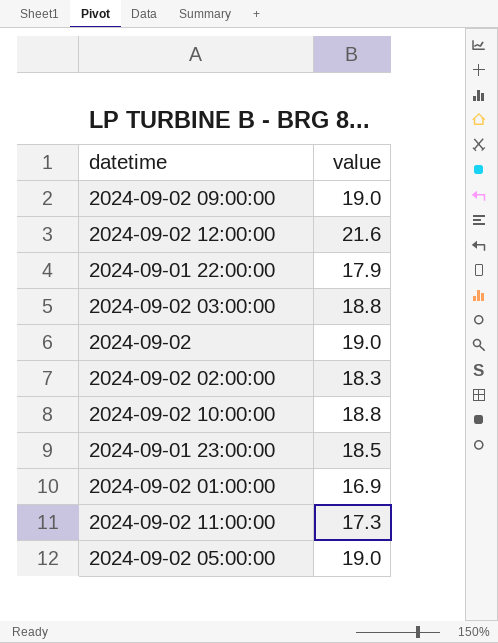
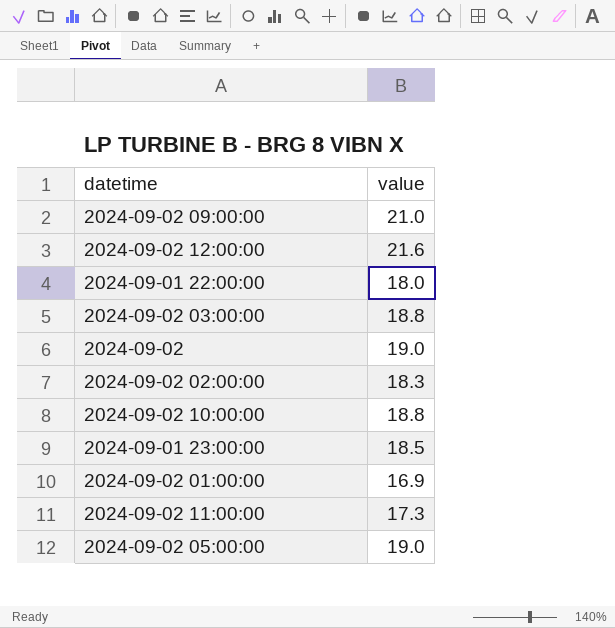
2024-09-02 09:00:00 | value: 19.0 -> 21.0
2024-09-01 22:00:00 | value: 17.9 -> 18.0

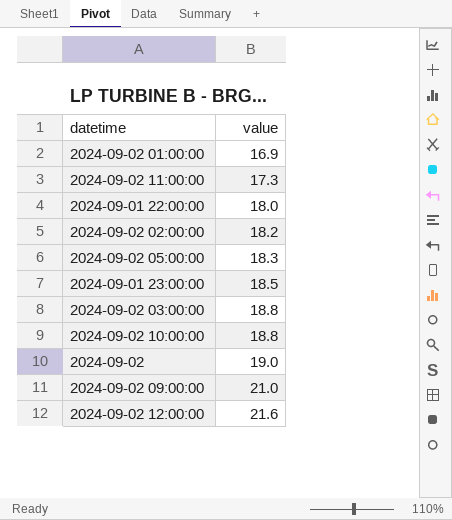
row order: none -> value ascending
2024-09-02 02:00:00 | value: 18.3 -> 18.2
2024-09-02 05:00:00 | value: 19.0 -> 18.3

